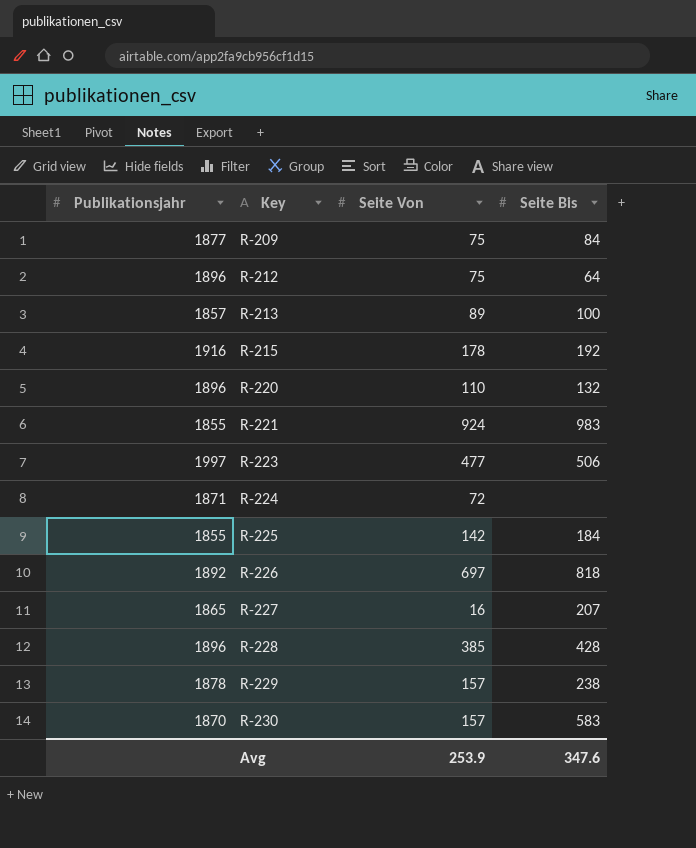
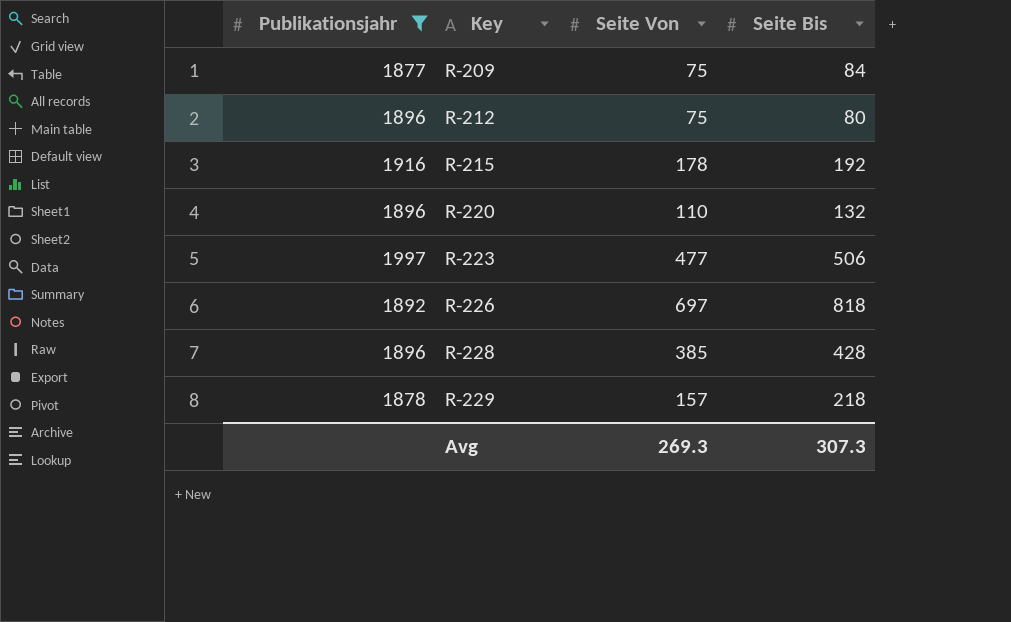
filter: none -> Publikationsjahr >= 1877
R-212 | Seite Bis: 64 -> 80
R-229 | Seite Bis: 238 -> 218
Avg | Seite Von: 253.9 -> 269.3
Avg | Seite Bis: 347.6 -> 307.3

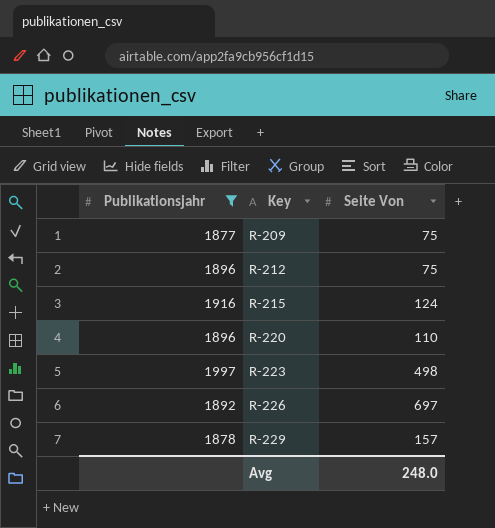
column Seite Bis | position: 4 -> none
row R-228: 1896 | 385 | 428 -> none
R-215 | Seite Von: 178 -> 124
R-223 | Seite Von: 477 -> 498
Avg | Seite Von: 269.3 -> 248.0

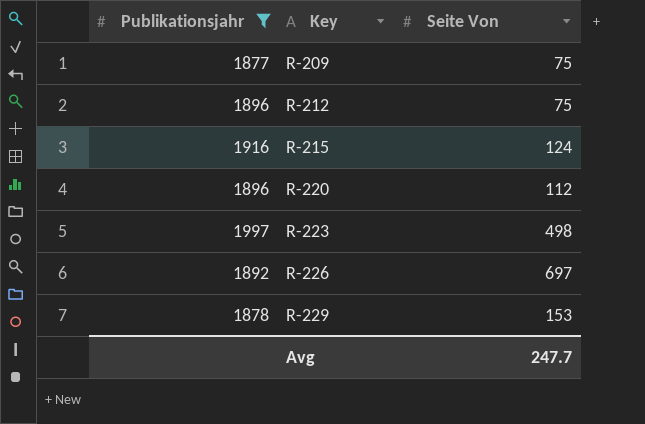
R-220 | Seite Von: 110 -> 112
R-229 | Seite Von: 157 -> 153
Avg | Seite Von: 248.0 -> 247.7

